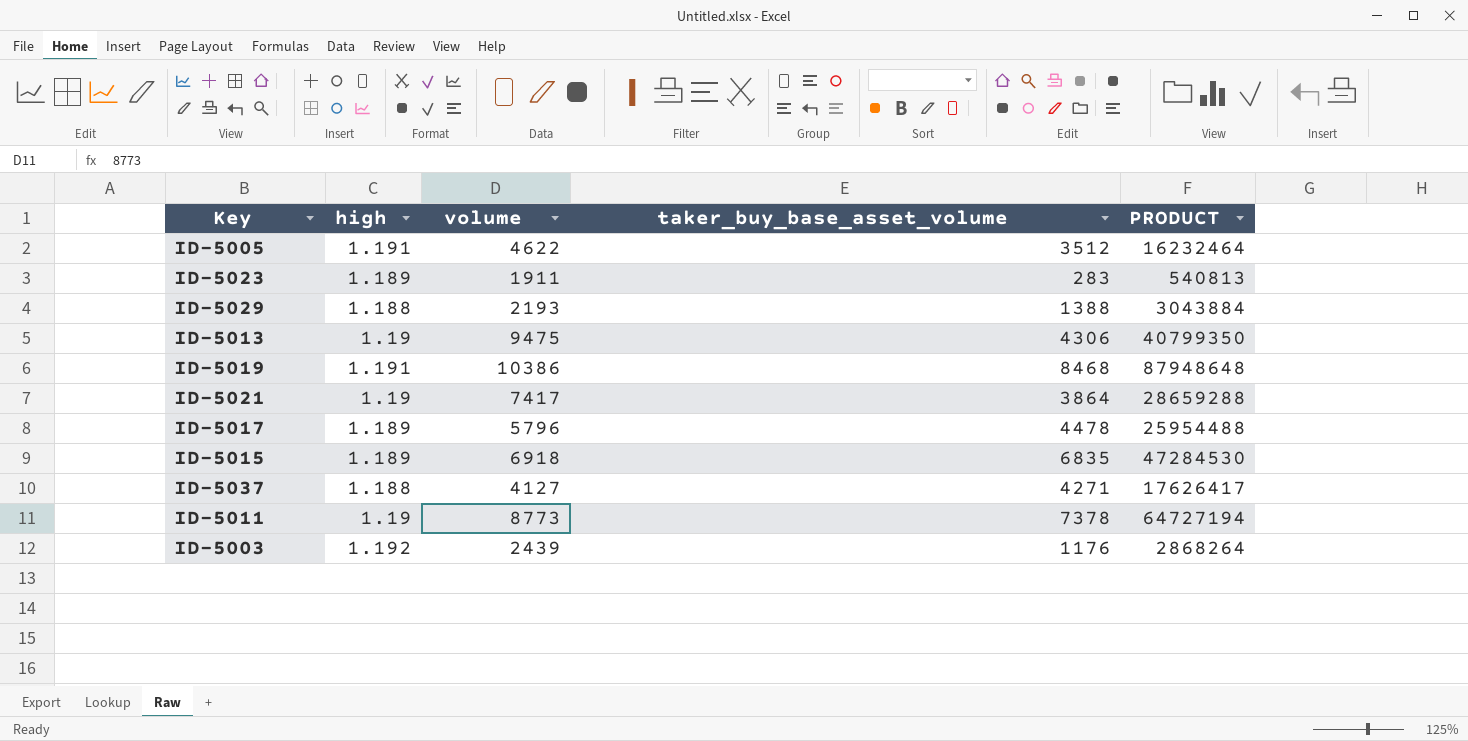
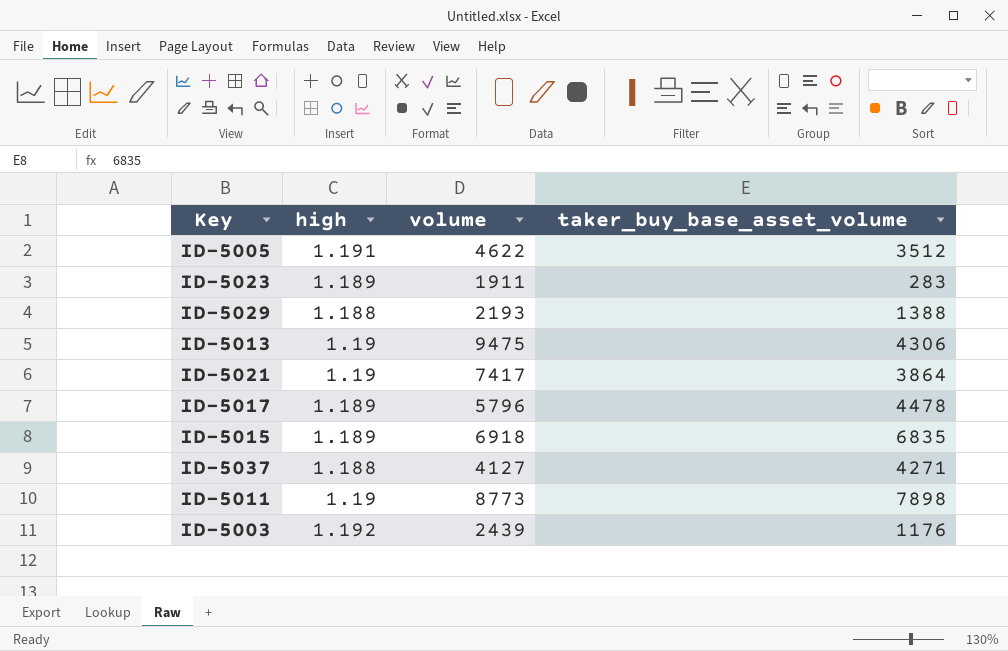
column PRODUCT | formula: [volume] * [taker_buy_base_asset_volume] -> none
row ID-5019: 1.191 | 10386 | 8468 | 87948648 -> none
ID-5011 | taker_buy_base_asset_volume: 7378 -> 7898

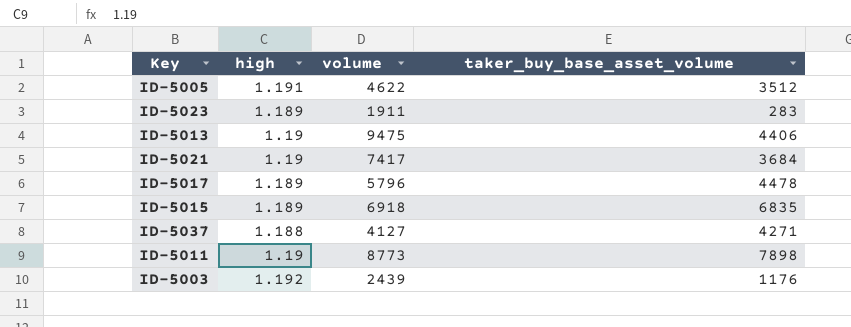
row ID-5029: 1.188 | 2193 | 1388 -> none
ID-5013 | taker_buy_base_asset_volume: 4306 -> 4406
ID-5021 | taker_buy_base_asset_volume: 3864 -> 3684

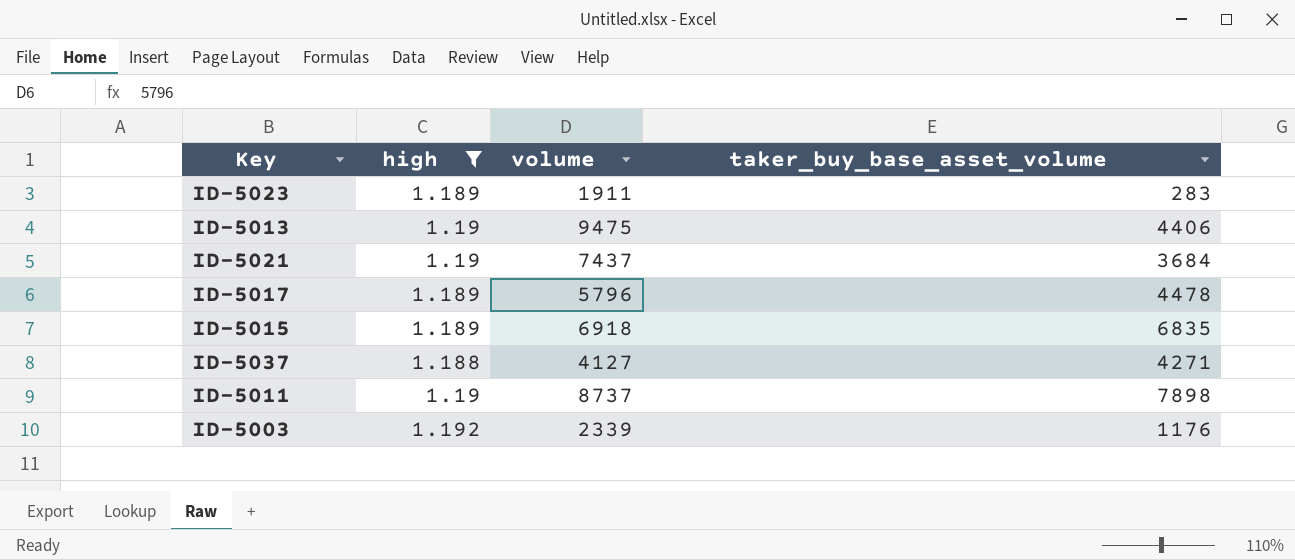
filter: none -> high != 1.191
ID-5021 | volume: 7417 -> 7437
ID-5011 | volume: 8773 -> 8737
ID-5003 | volume: 2439 -> 2339

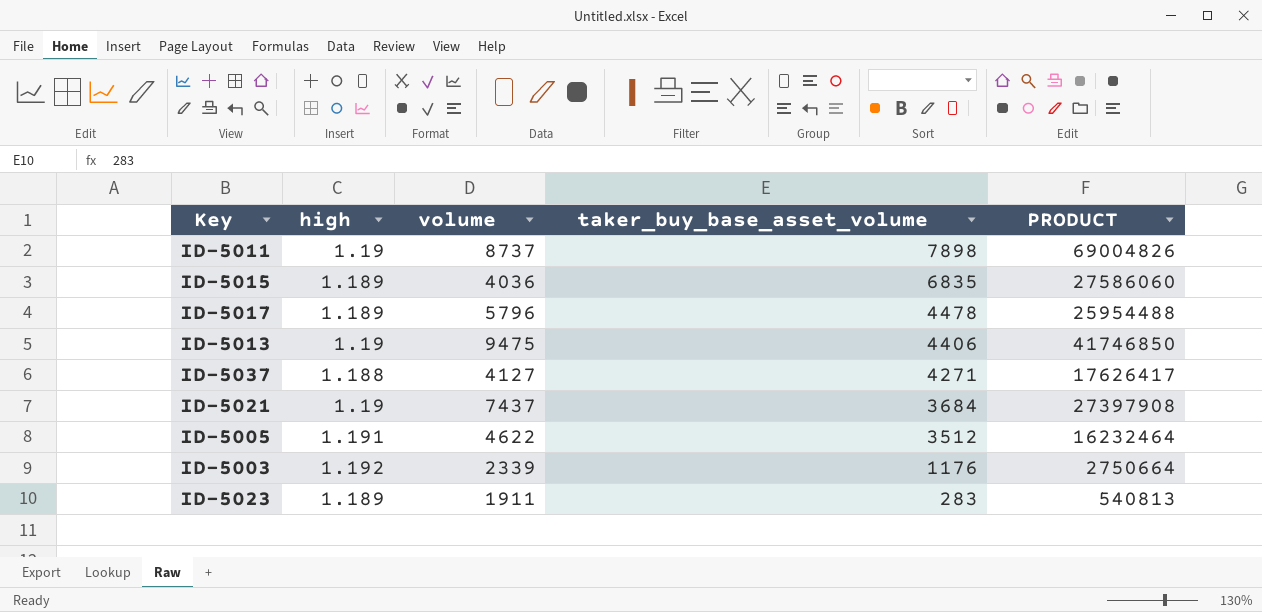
filter: high != 1.191 -> none
row order: none -> taker_buy_base_asset_volume descending
column PRODUCT | formula: none -> [volume] * [taker_buy_base_asset_volume]
ID-5015 | volume: 6918 -> 4036

